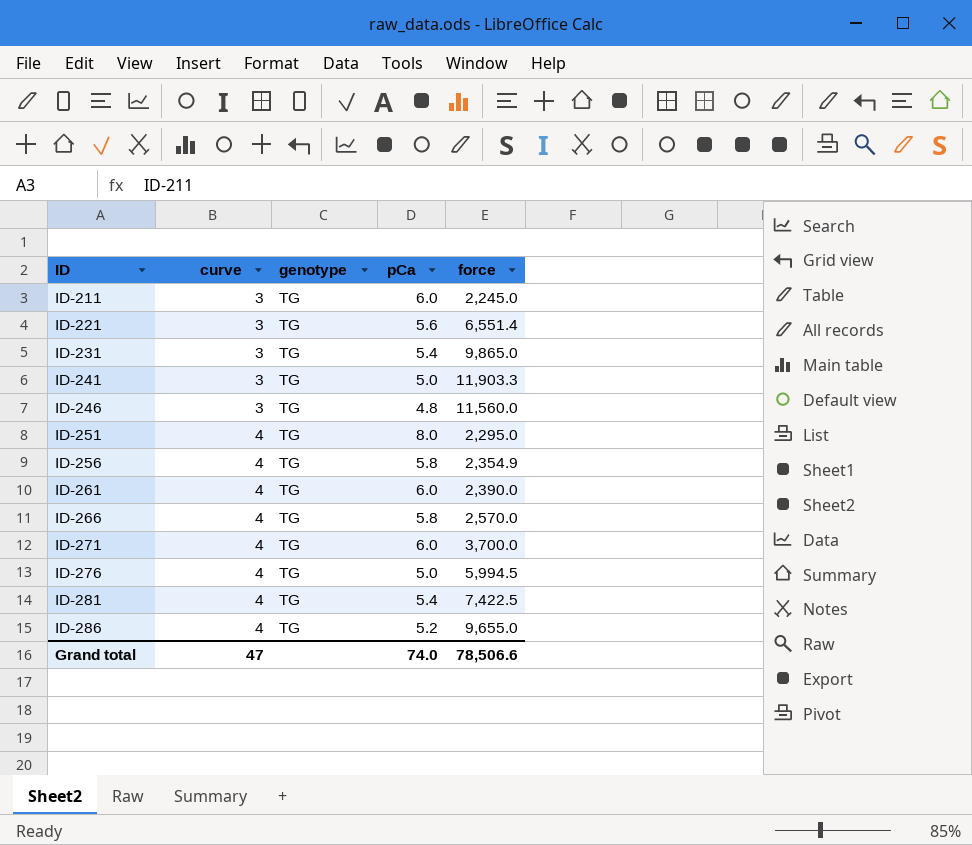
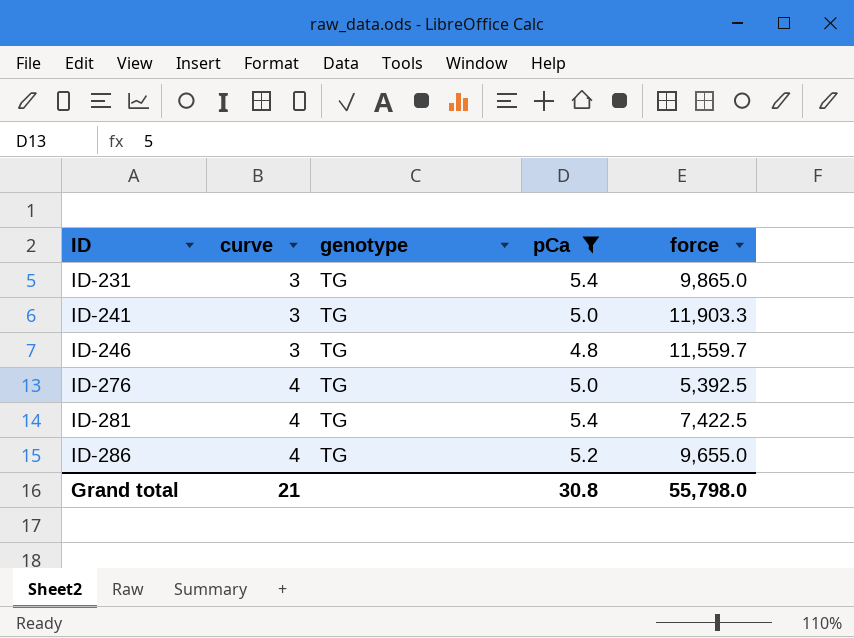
filter: none -> pCa <= 5.4
ID-246 | force: 11,560.0 -> 11,559.7
ID-276 | force: 5,994.5 -> 5,392.5
Grand total | curve: 47 -> 21
Grand total | pCa: 74.0 -> 30.8
Grand total | force: 78,506.6 -> 55,798.0

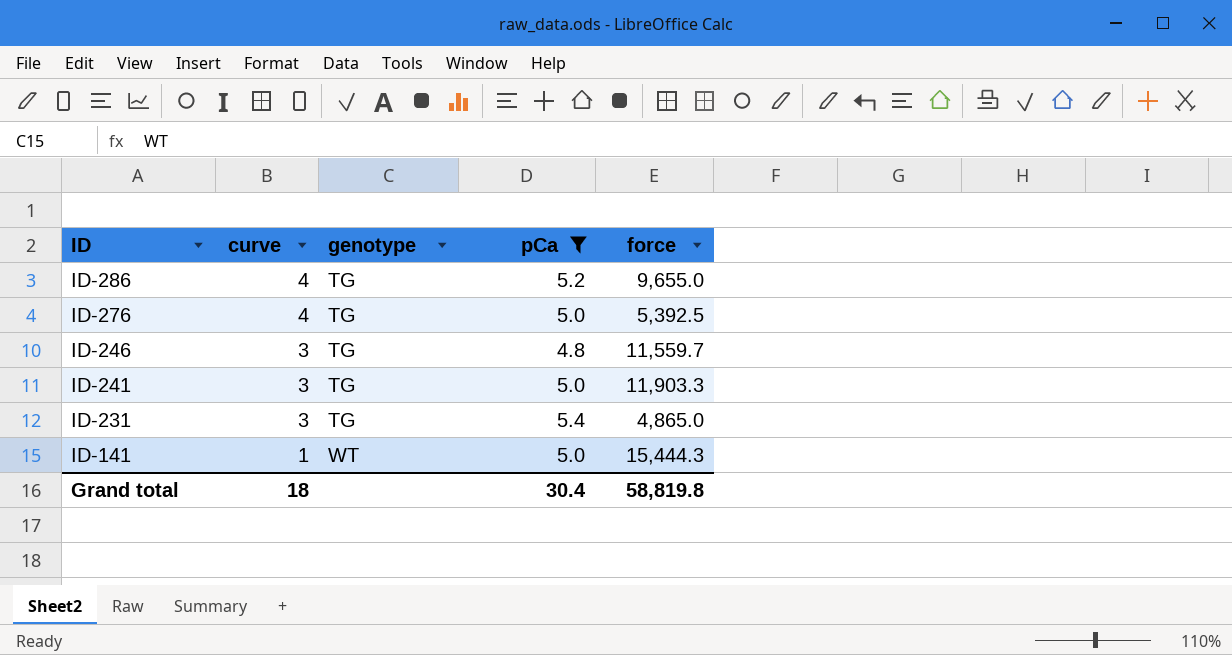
row order: ID ascending -> ID descending
row ID-281: 4 | TG | 5.4 | 7,422.5 -> none
ID-231 | force: 9,865.0 -> 4,865.0
row ID-141: none -> 1 | WT | 5.0 | 15,444.3
Grand total | curve: 21 -> 18
Grand total | pCa: 30.8 -> 30.4
Grand total | force: 55,798.0 -> 58,819.8

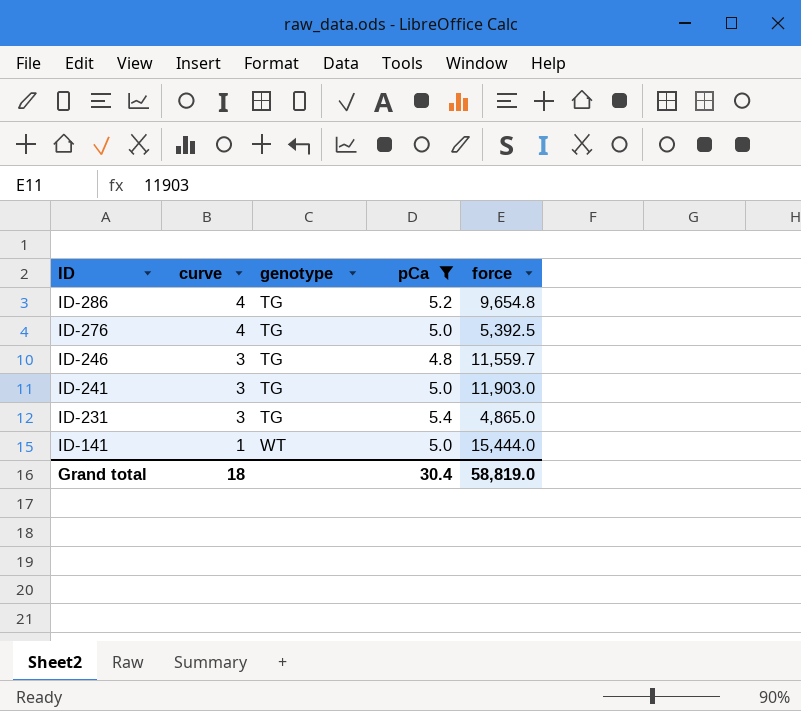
ID-286 | force: 9,655.0 -> 9,654.8
ID-241 | force: 11,903.3 -> 11,903.0
ID-141 | force: 15,444.3 -> 15,444.0
Grand total | force: 58,819.8 -> 58,819.0

